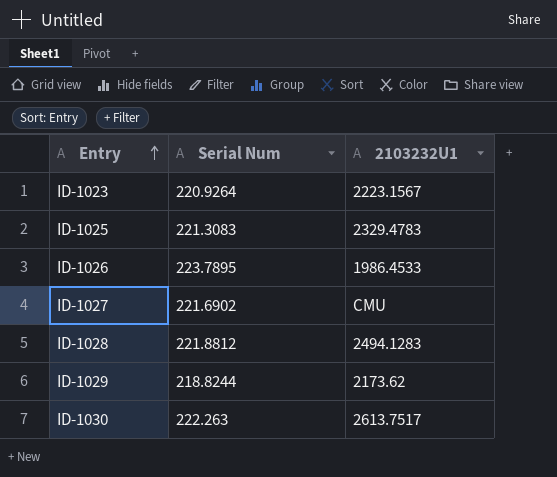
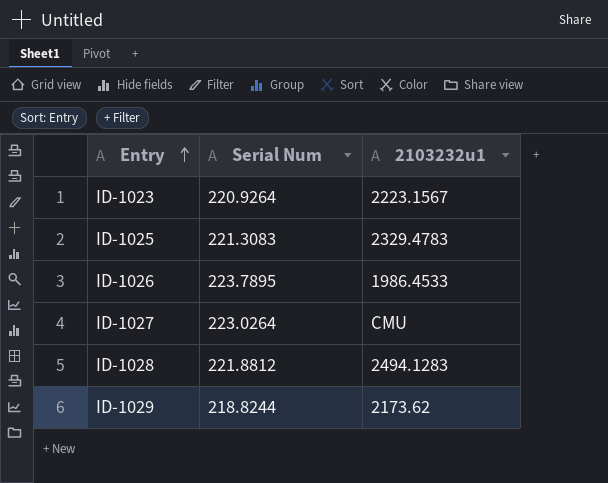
column name: 2103232U1 -> 2103232u1
row ID-1030: 222.263 | 2613.7517 -> none
ID-1027 | Serial Num: 221.6902 -> 223.0264

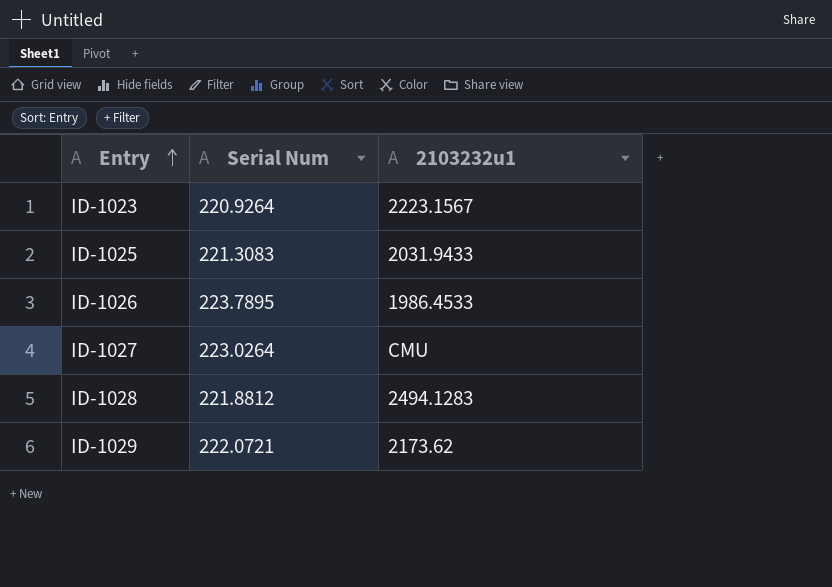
ID-1025 | 2103232u1: 2329.4783 -> 2031.9433
ID-1029 | Serial Num: 218.8244 -> 222.0721

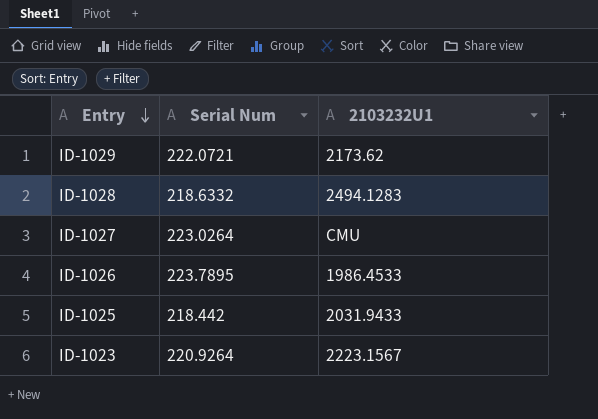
row order: Entry ascending -> Entry descending
column name: 2103232u1 -> 2103232U1
ID-1028 | Serial Num: 221.8812 -> 218.6332
ID-1025 | Serial Num: 221.3083 -> 218.442

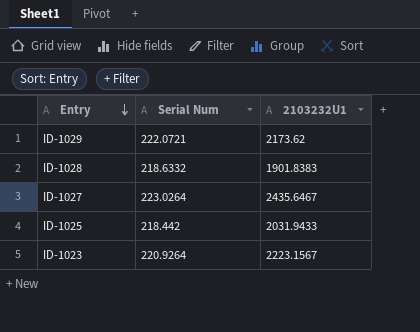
row ID-1026: 223.7895 | 1986.4533 -> none
ID-1028 | 2103232U1: 2494.1283 -> 1901.8383
ID-1027 | 2103232U1: CMU -> 2435.6467

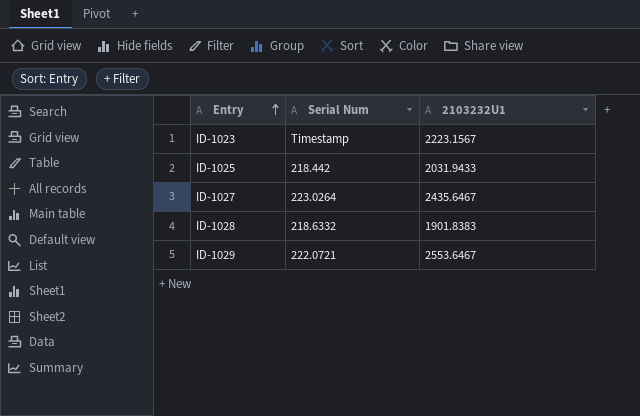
row order: Entry descending -> Entry ascending
ID-1023 | Serial Num: 220.9264 -> Timestamp
ID-1029 | 2103232U1: 2173.62 -> 2553.6467

